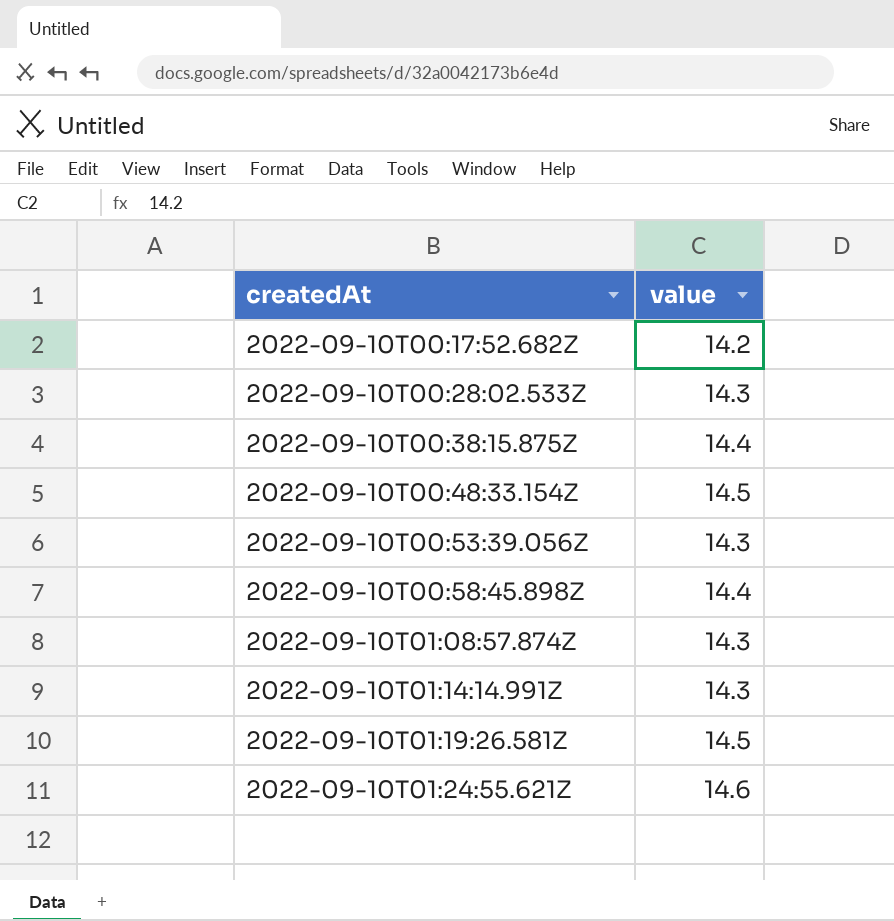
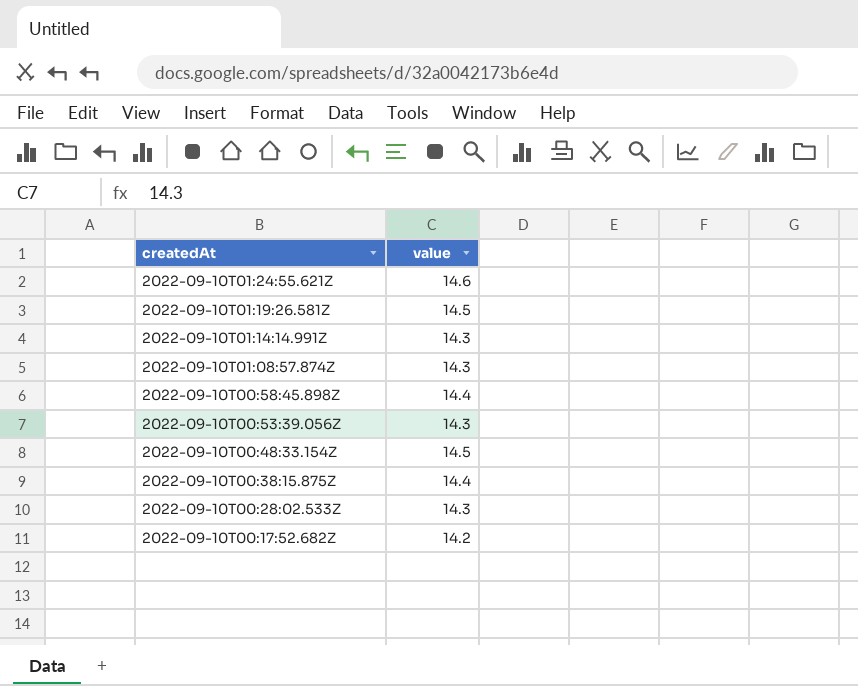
row order: createdAt ascending -> createdAt descending

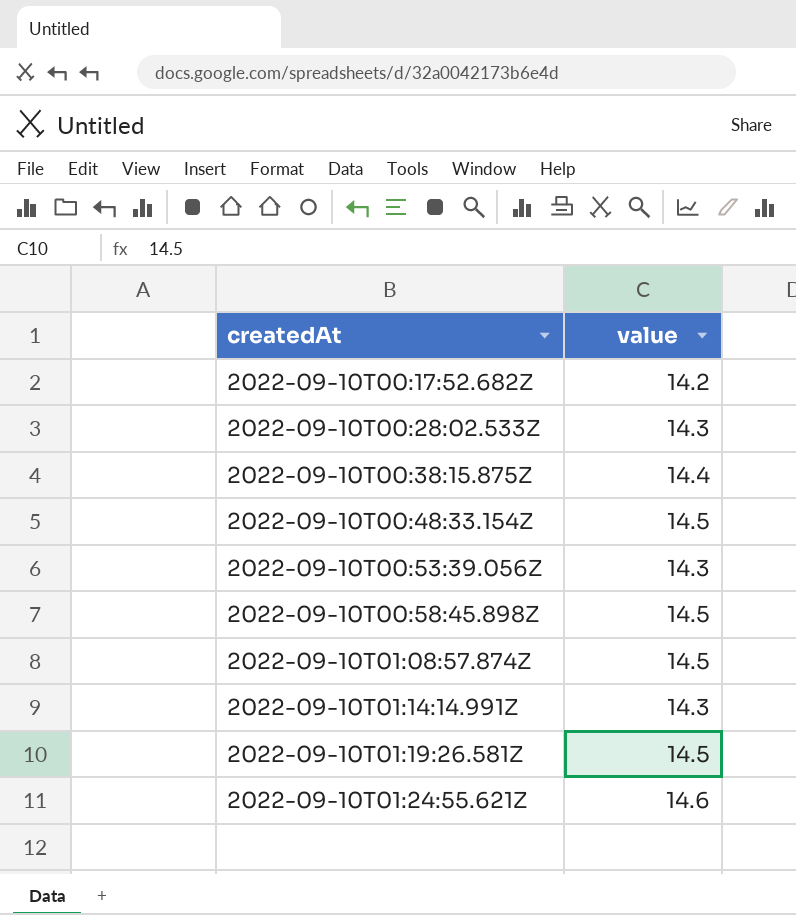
row order: createdAt descending -> createdAt ascending
2022-09-10T00:58:45.898Z | value: 14.4 -> 14.5
2022-09-10T01:08:57.874Z | value: 14.3 -> 14.5

